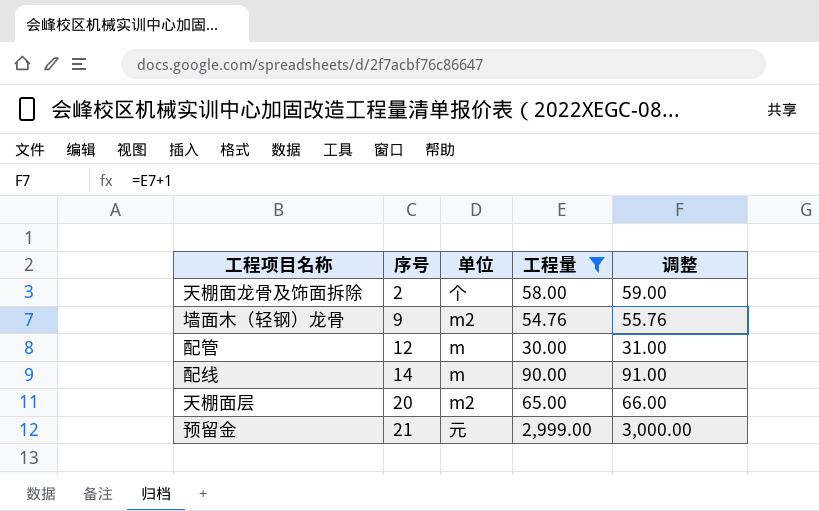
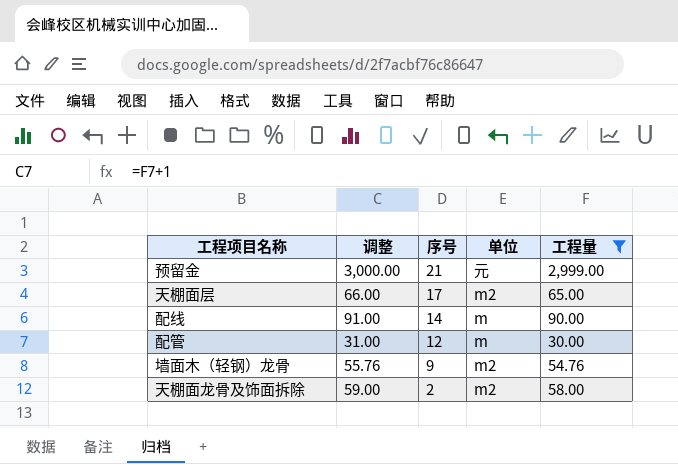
row order: 序号 ascending -> 序号 descending
column 调整 | position: 5 -> 2
天棚面层 | 序号: 20 -> 17
天棚面龙骨及饰面拆除 | 单位: 个 -> m2

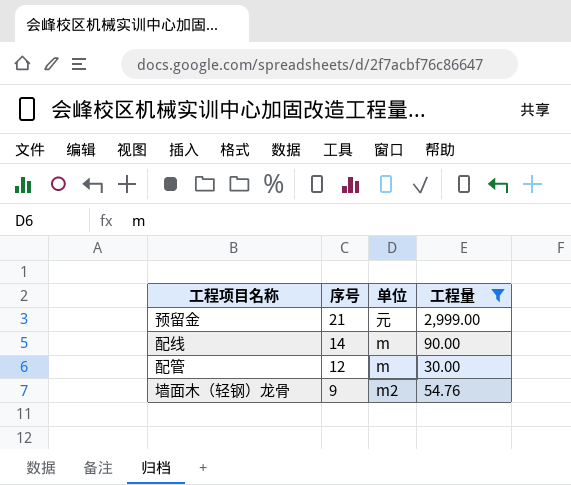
column 调整 | formula: [工程量] + 1 -> none
row 天棚面层: 66.00 | 17 | m2 | 65.00 -> none
row 天棚面龙骨及饰面拆除: 59.00 | 2 | m2 | 58.00 -> none

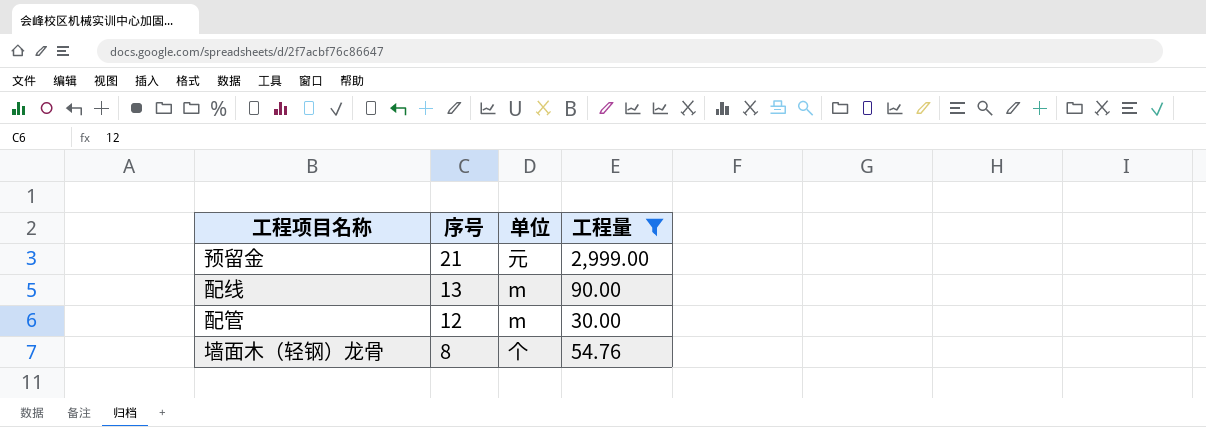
配线 | 序号: 14 -> 13
墙面木（轻钢）龙骨 | 序号: 9 -> 8
墙面木（轻钢）龙骨 | 单位: m2 -> 个

